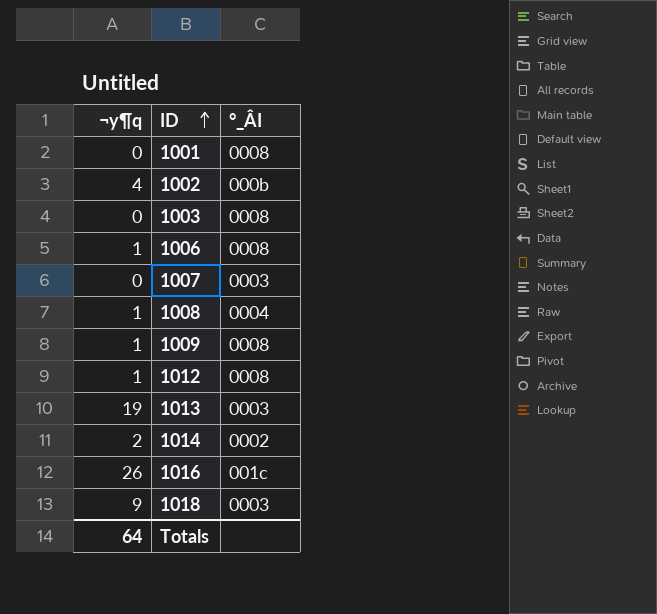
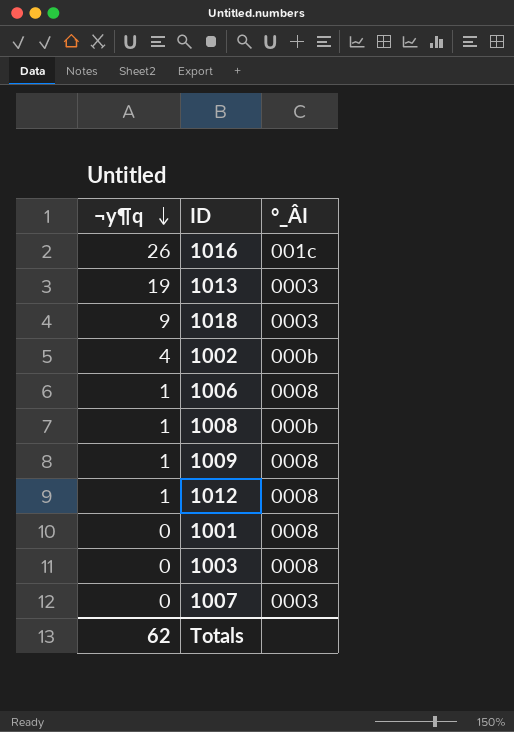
row order: ID ascending -> ¬y¶q descending
row 1014: 2 | 0002 -> none
1008 | °_ÂI: 0004 -> 000b
Totals | ¬y¶q: 64 -> 62

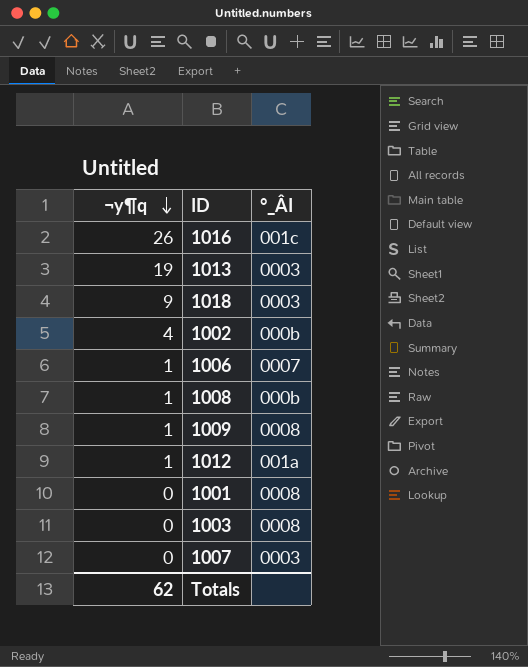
1006 | °_ÂI: 0008 -> 0007
1012 | °_ÂI: 0008 -> 001a

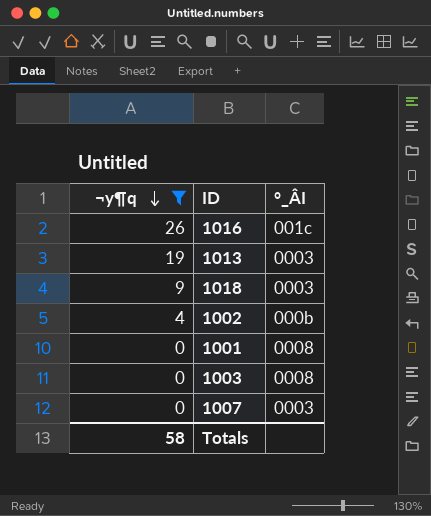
filter: none -> ¬y¶q != 1
Totals | ¬y¶q: 62 -> 58

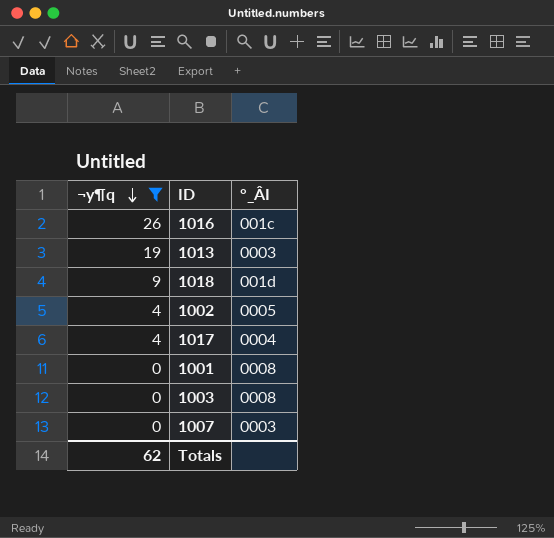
1018 | °_ÂI: 0003 -> 001d
1002 | °_ÂI: 000b -> 0005
row 1017: none -> 4 | 0004
Totals | ¬y¶q: 58 -> 62

